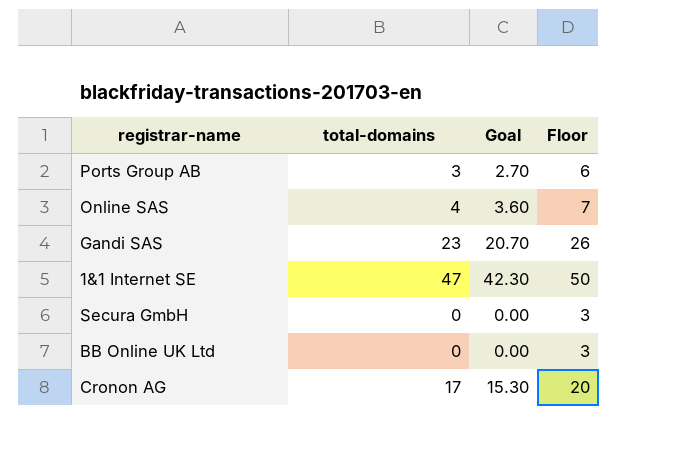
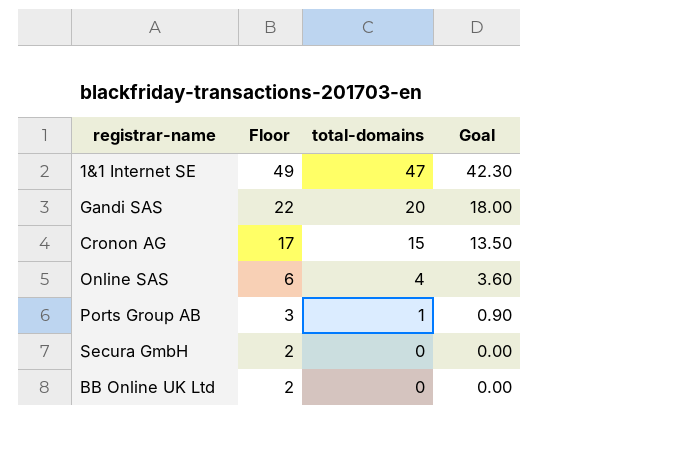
row order: none -> Floor descending
column Floor | formula: [total-domains] + 3 -> [total-domains] + 2
column Floor | position: 4 -> 2
Gandi SAS | total-domains: 23 -> 20
Gandi SAS | Goal: 20.70 -> 18.00
Cronon AG | total-domains: 17 -> 15
Cronon AG | Goal: 15.30 -> 13.50
Ports Group AB | total-domains: 3 -> 1
Ports Group AB | Goal: 2.70 -> 0.90

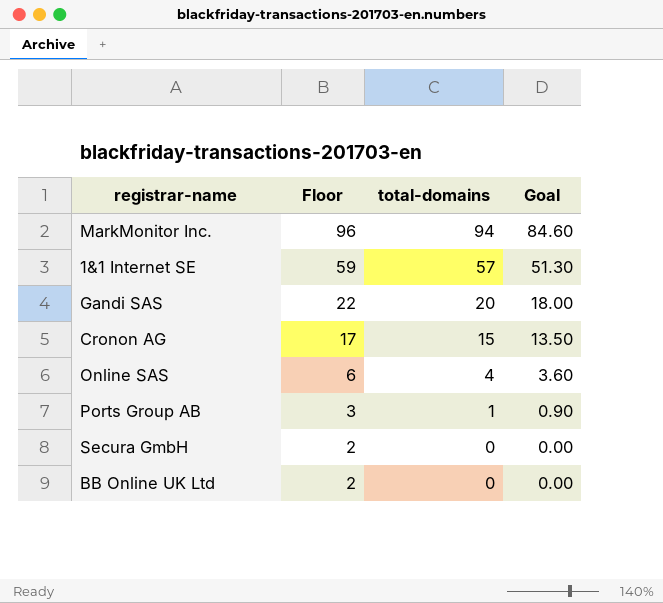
row MarkMonitor Inc.: none -> 96 | 94 | 84.60
1&1 Internet SE | Floor: 49 -> 59
1&1 Internet SE | total-domains: 47 -> 57
1&1 Internet SE | Goal: 42.30 -> 51.30

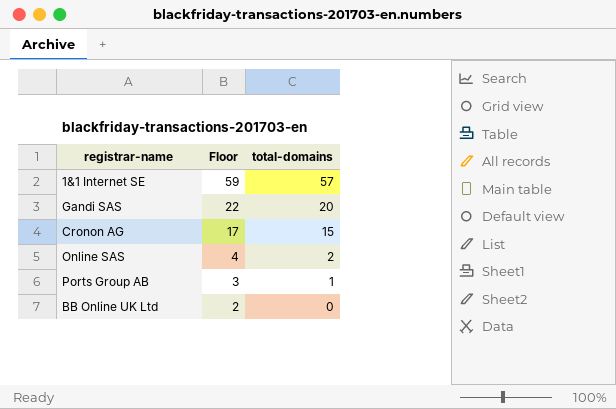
column Goal | formula: [total-domains] * 0.9 -> none
row MarkMonitor Inc.: 96 | 94 | 84.60 -> none
row Secura GmbH: 2 | 0 | 0.00 -> none
Online SAS | Floor: 6 -> 4
Online SAS | total-domains: 4 -> 2

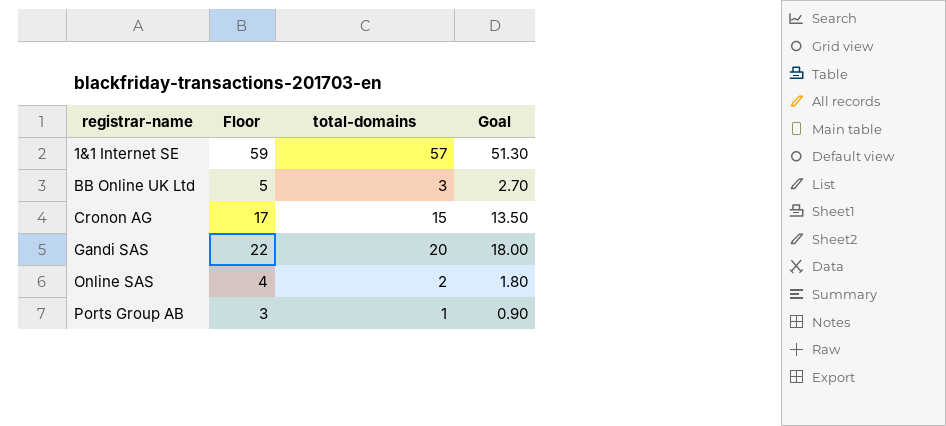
row order: Floor descending -> registrar-name ascending
column Goal | formula: none -> [total-domains] * 0.9
BB Online UK Ltd | Floor: 2 -> 5
BB Online UK Ltd | total-domains: 0 -> 3

